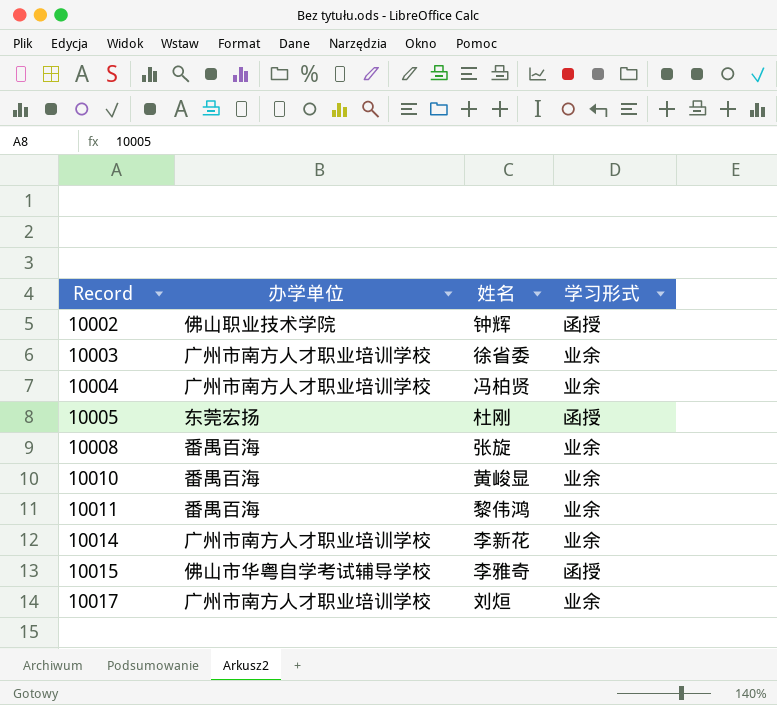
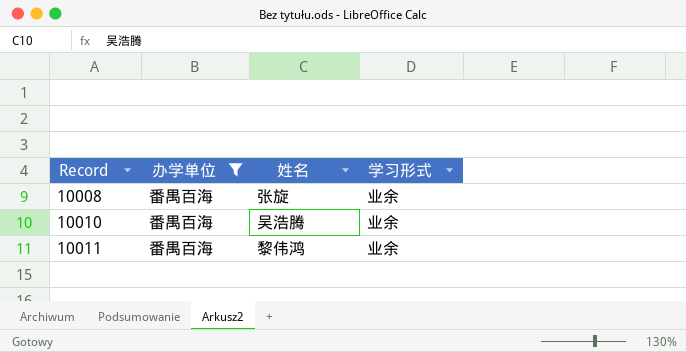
filter: none -> 办学单位 = 番禺百海
10010 | 姓名: 黄峻显 -> 吴浩腾

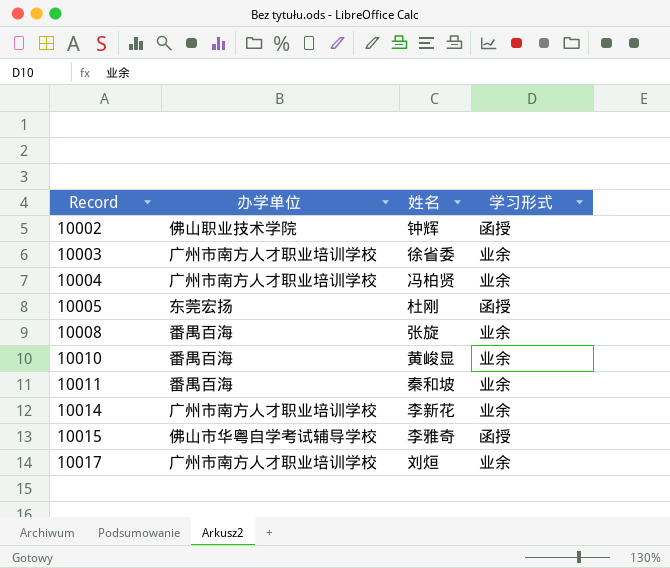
filter: 办学单位 = 番禺百海 -> none
10010 | 姓名: 吴浩腾 -> 黄峻显
10011 | 姓名: 黎伟鸿 -> 秦和坡

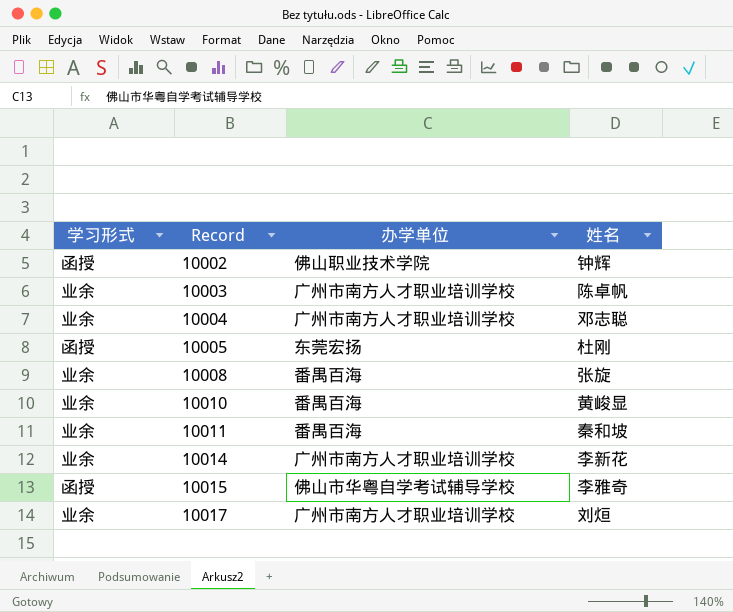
column 学习形式 | position: 4 -> 1
10003 | 姓名: 徐省委 -> 陈卓帆
10004 | 姓名: 冯柏贤 -> 邓志聪

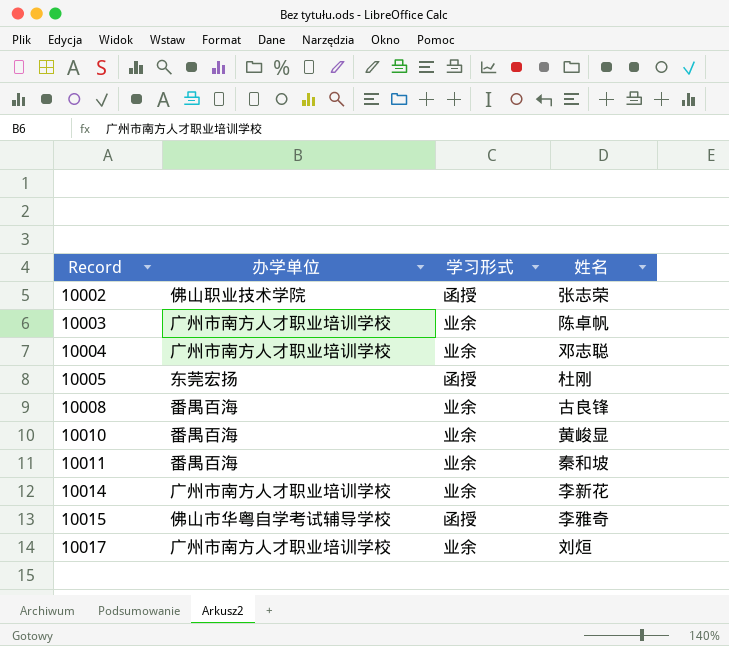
column 学习形式 | position: 1 -> 3
10002 | 姓名: 钟辉 -> 张志荣
10008 | 姓名: 张旋 -> 古良锋

